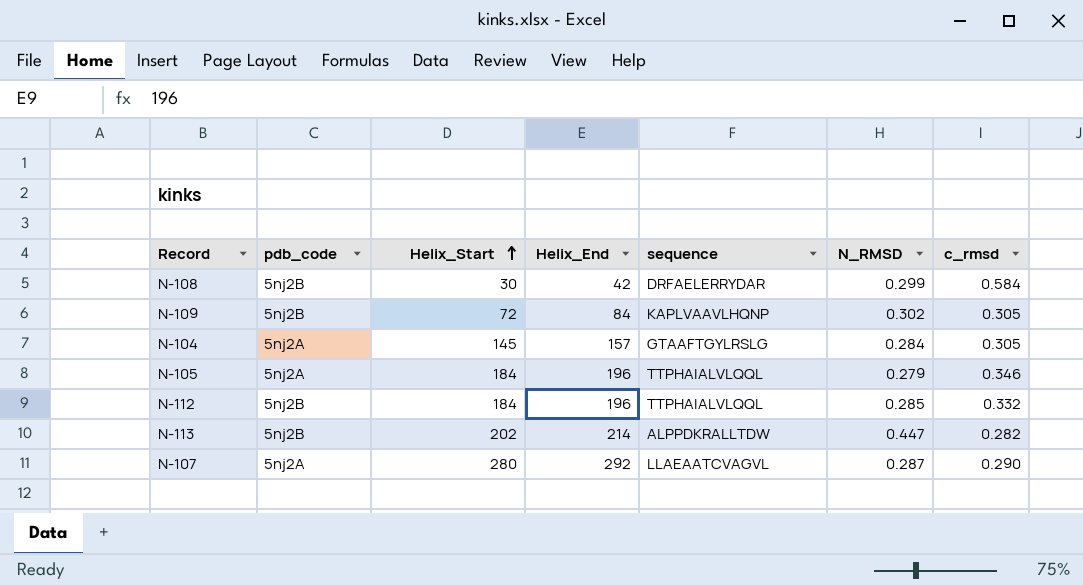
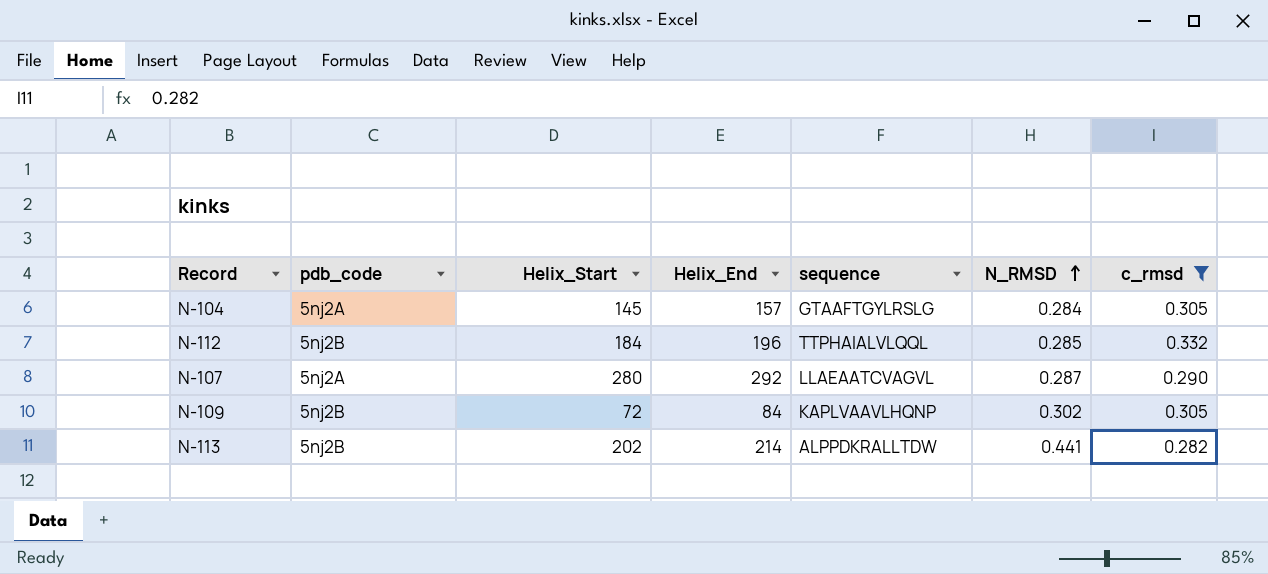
filter: none -> c_rmsd <= 0.332
row order: Helix_Start ascending -> N_RMSD ascending
N-113 | N_RMSD: 0.447 -> 0.441

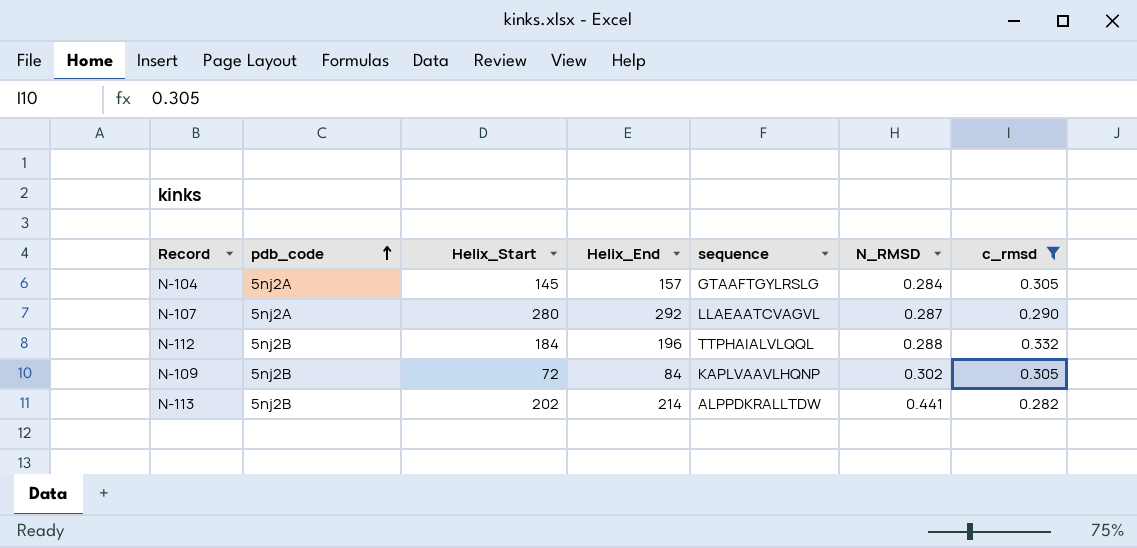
row order: N_RMSD ascending -> pdb_code ascending
N-112 | N_RMSD: 0.285 -> 0.288

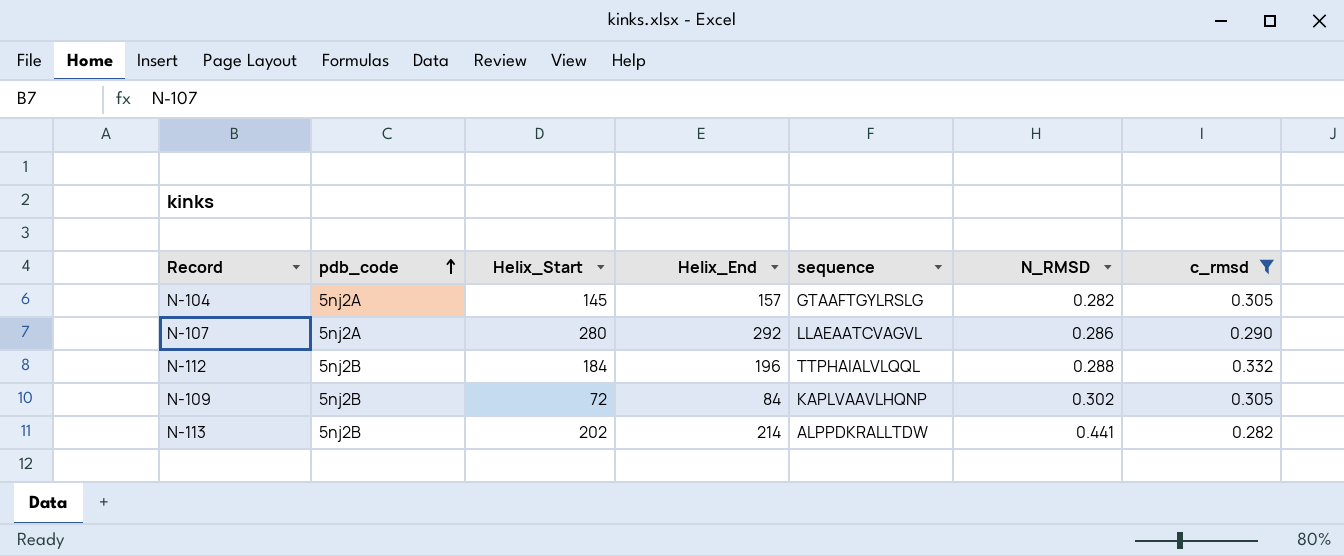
N-104 | N_RMSD: 0.284 -> 0.282
N-107 | N_RMSD: 0.287 -> 0.286

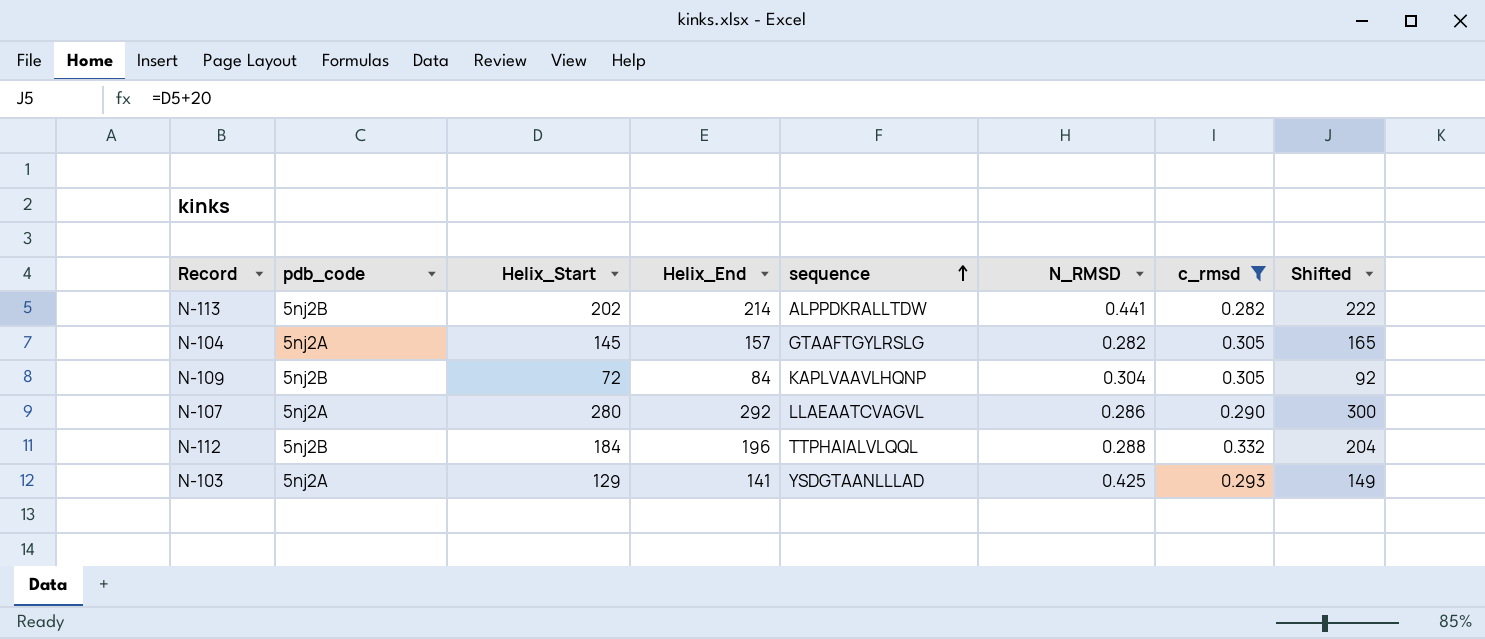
row order: pdb_code ascending -> sequence ascending
column Shifted | formula: none -> [Helix_Start] + 20
N-109 | N_RMSD: 0.302 -> 0.304
row N-103: none -> 5nj2A | 129 | 141 | YSDGTAANLLLAD | 0.425 | 0.293 | 149

